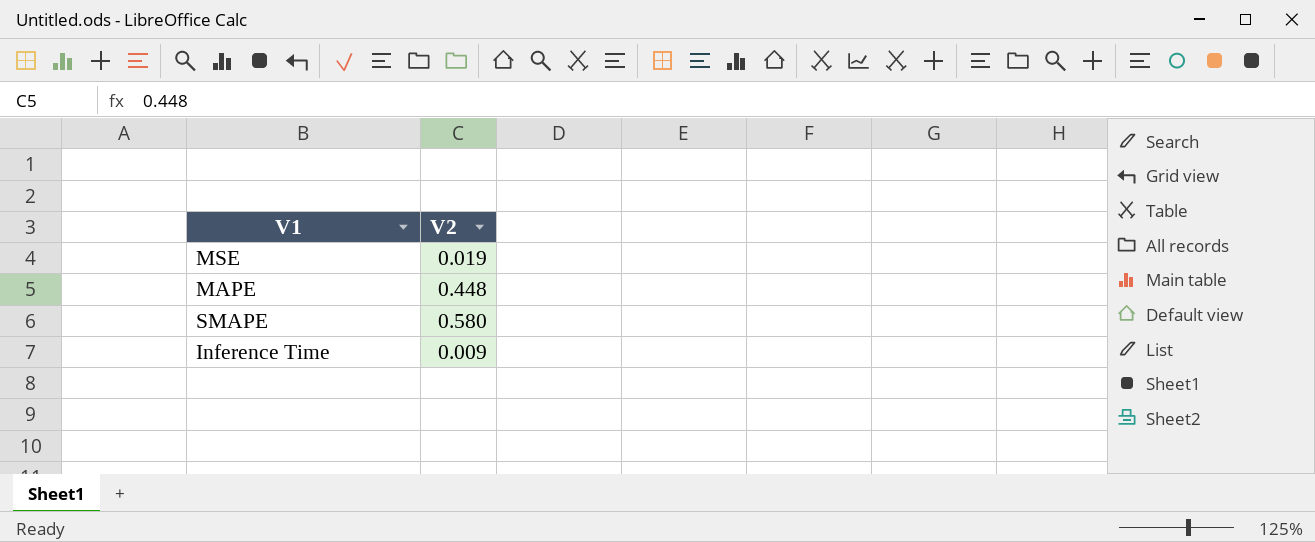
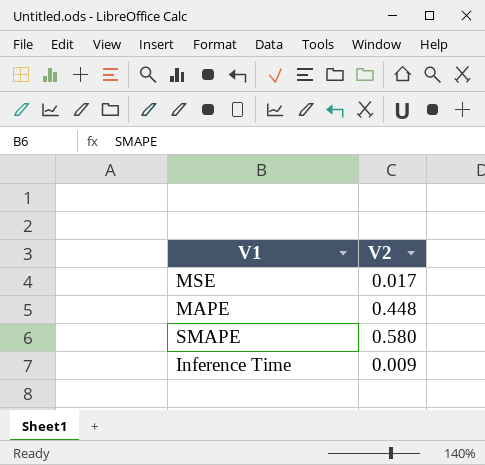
MSE | V2: 0.019 -> 0.017

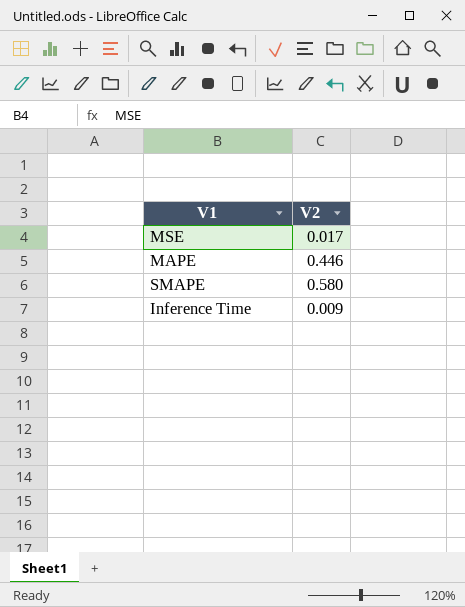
MAPE | V2: 0.448 -> 0.446

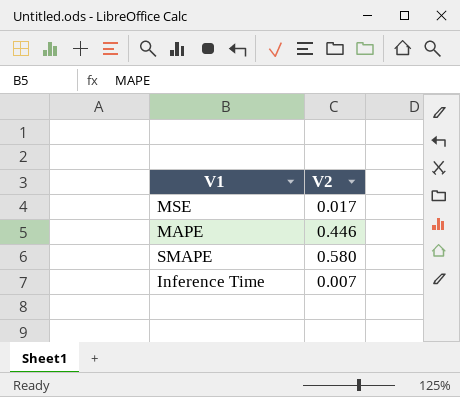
Inference Time | V2: 0.009 -> 0.007

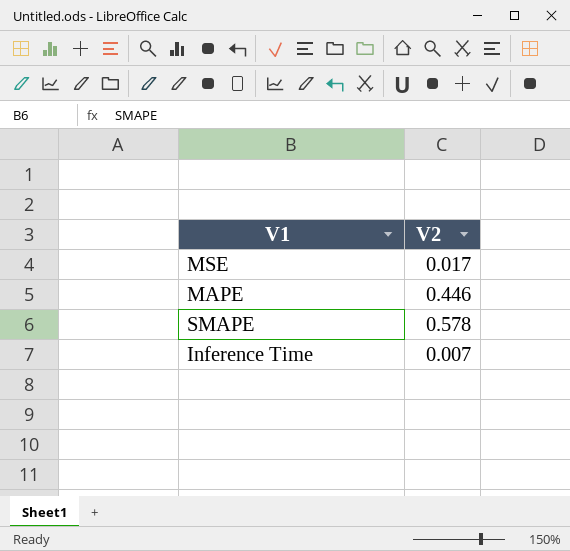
SMAPE | V2: 0.580 -> 0.578

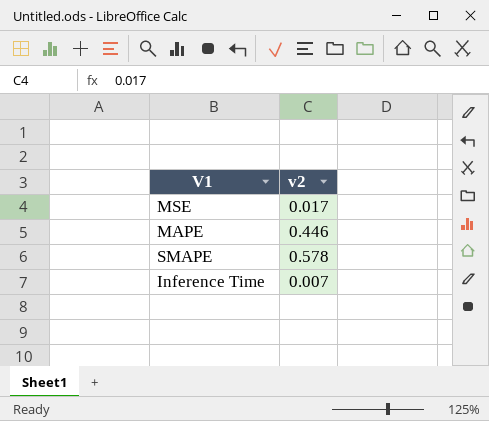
column name: V2 -> v2

